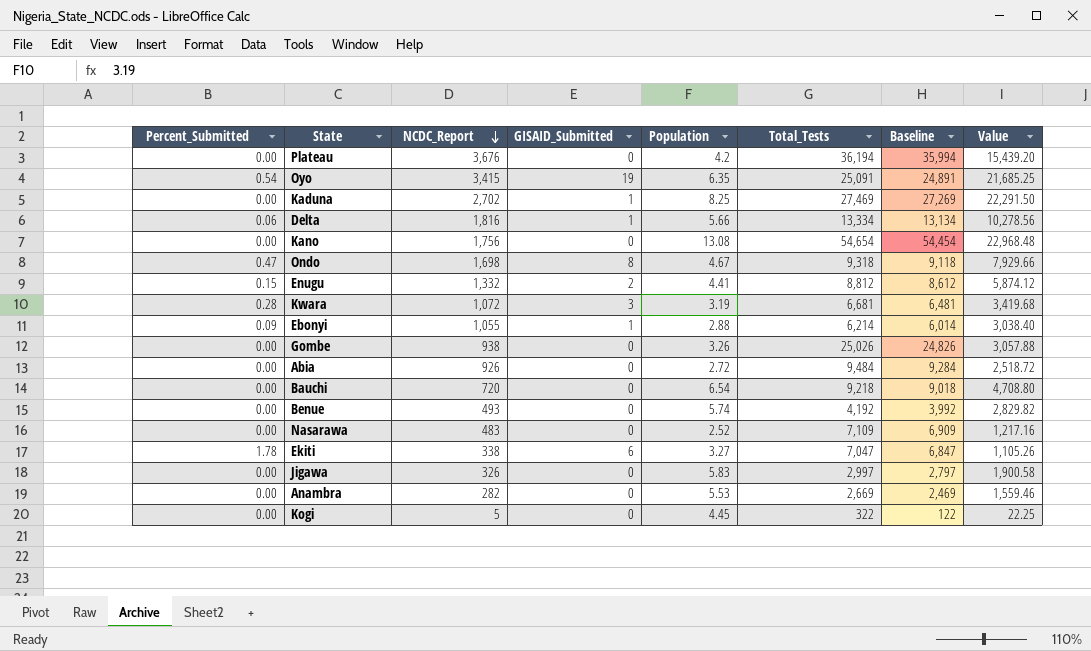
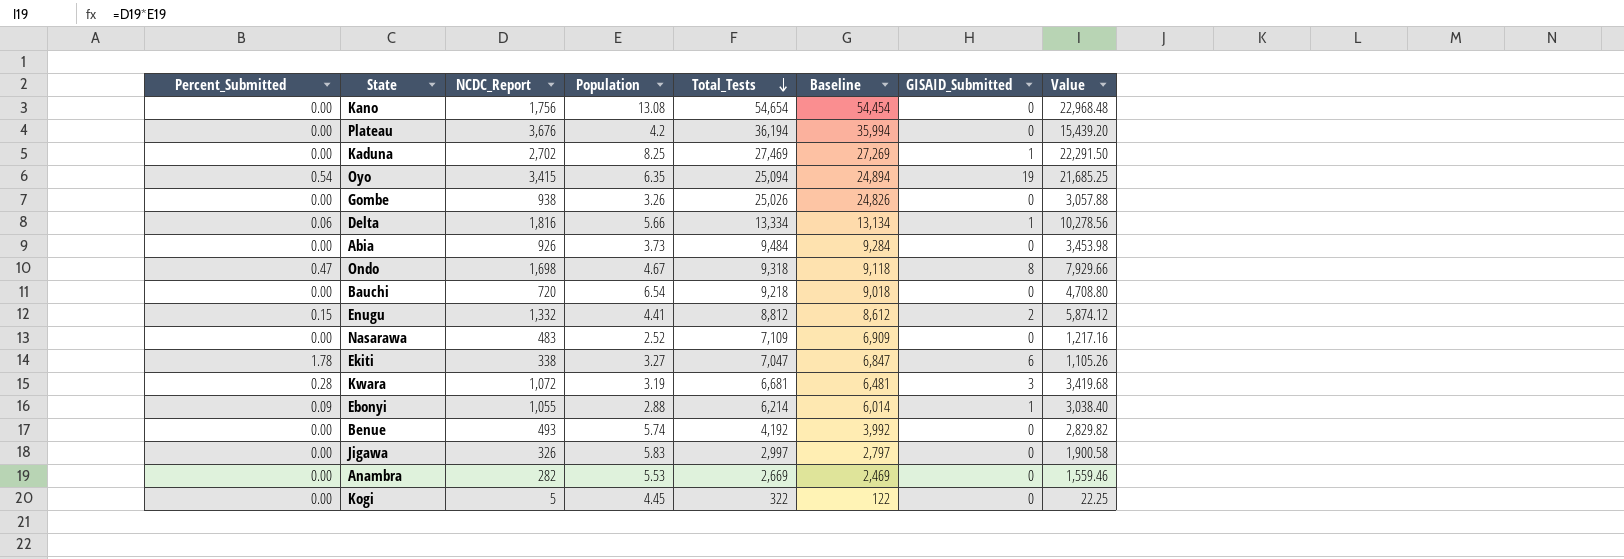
row order: NCDC_Report descending -> Total_Tests descending
column GISAID_Submitted | position: 4 -> 7
Oyo | Total_Tests: 25,091 -> 25,094
Oyo | Baseline: 24,891 -> 24,894
Abia | Population: 2.72 -> 3.73
Abia | Value: 2,518.72 -> 3,453.98

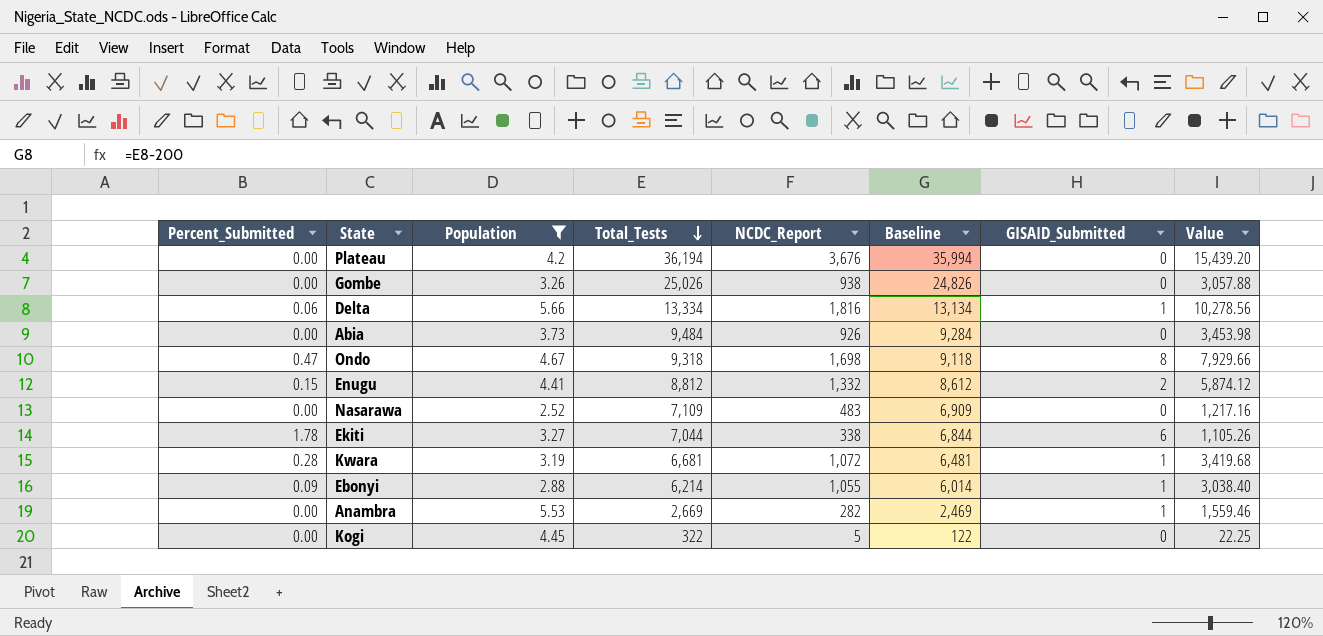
filter: none -> Population <= 5.66
column NCDC_Report | position: 3 -> 5
Ekiti | Total_Tests: 7,047 -> 7,044
Ekiti | Baseline: 6,847 -> 6,844
Kwara | GISAID_Submitted: 3 -> 1
Anambra | GISAID_Submitted: 0 -> 1

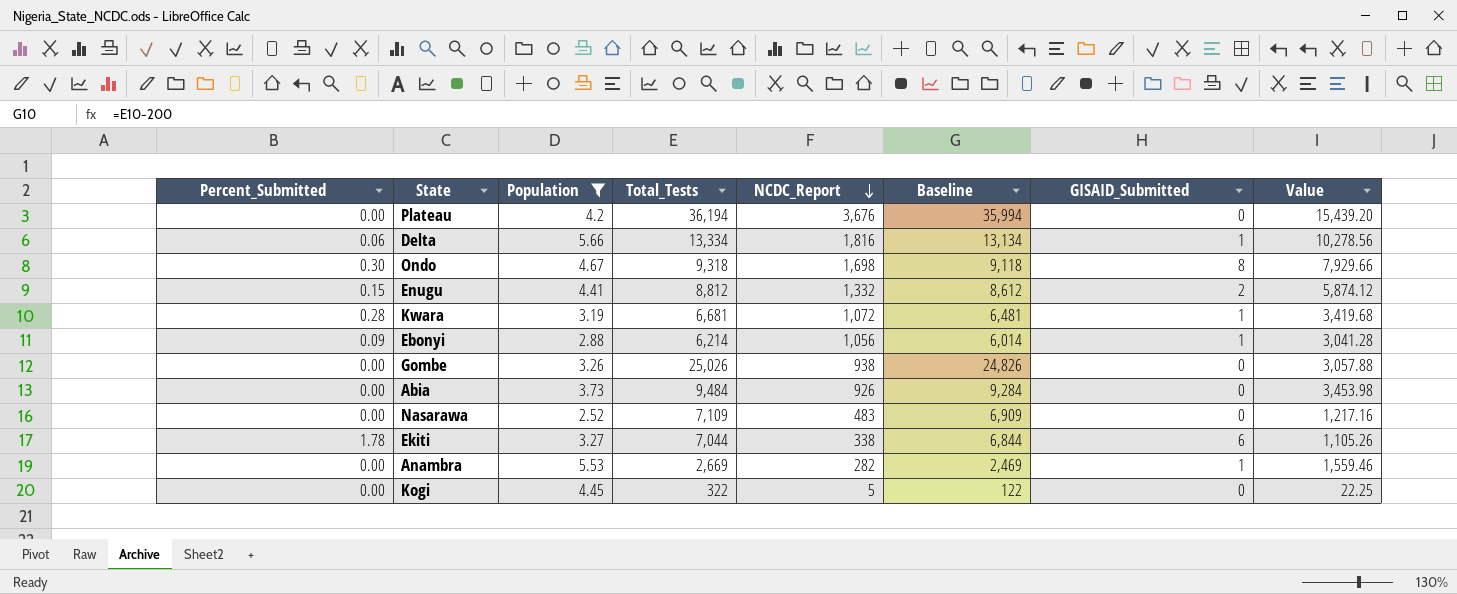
row order: Total_Tests descending -> NCDC_Report descending
Ondo | Percent_Submitted: 0.47 -> 0.30
Ebonyi | NCDC_Report: 1,055 -> 1,056
Ebonyi | Value: 3,038.40 -> 3,041.28

